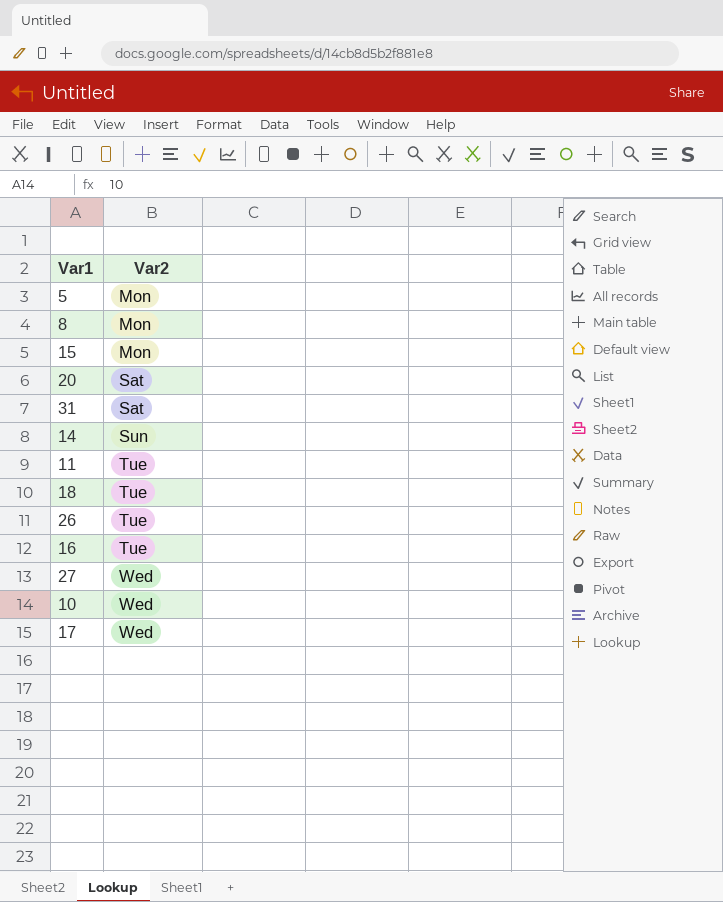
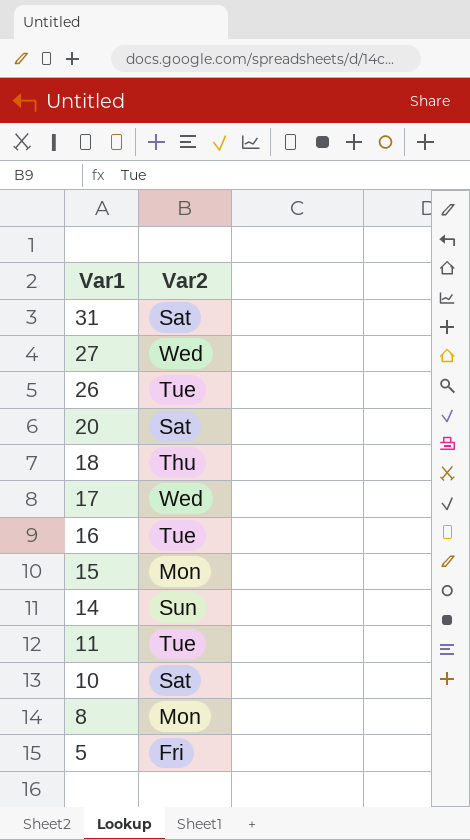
row order: Var2 ascending -> Var1 descending
18 | Var2: Tue -> Thu
10 | Var2: Wed -> Sat
5 | Var2: Mon -> Fri

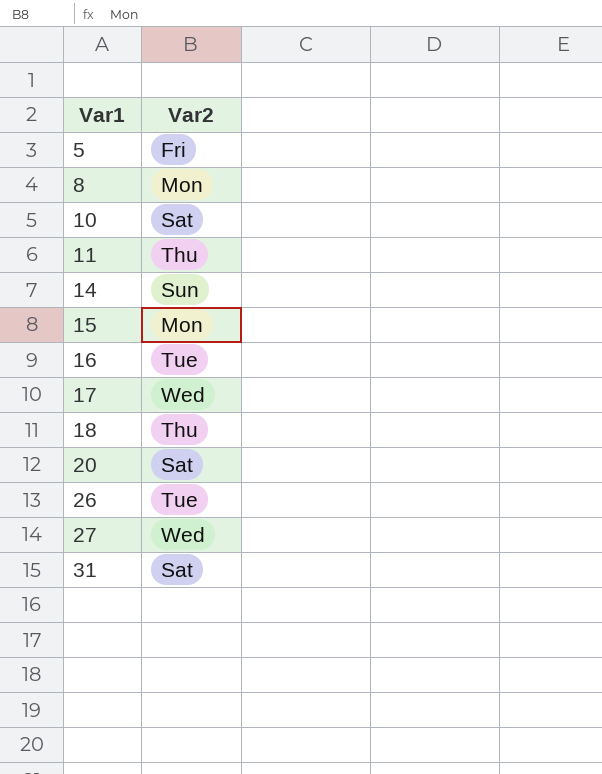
row order: Var1 descending -> Var1 ascending
11 | Var2: Tue -> Thu

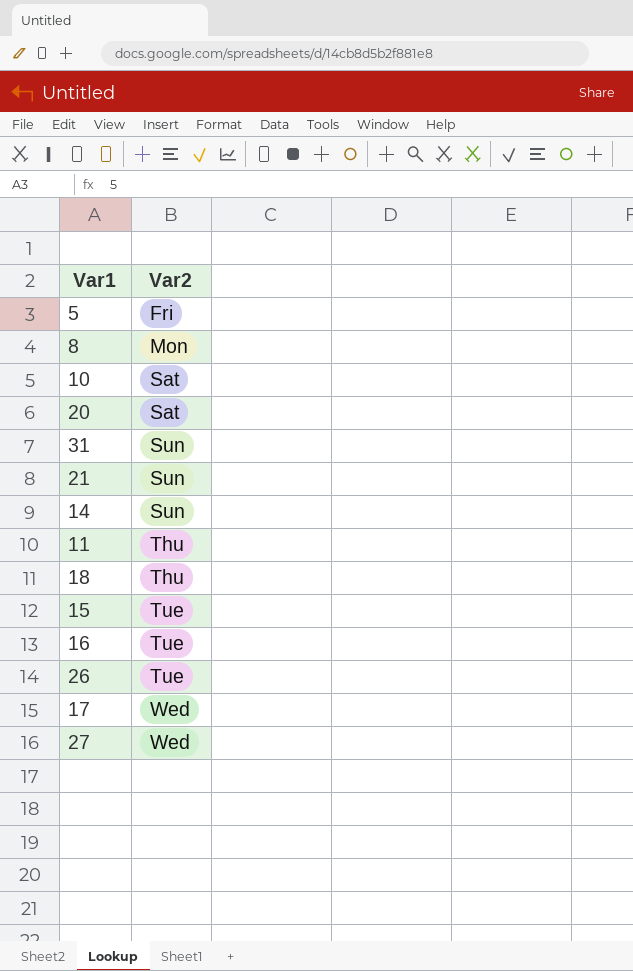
row order: Var1 ascending -> Var2 ascending
31 | Var2: Sat -> Sun
row 21: none -> Sun
15 | Var2: Mon -> Tue

